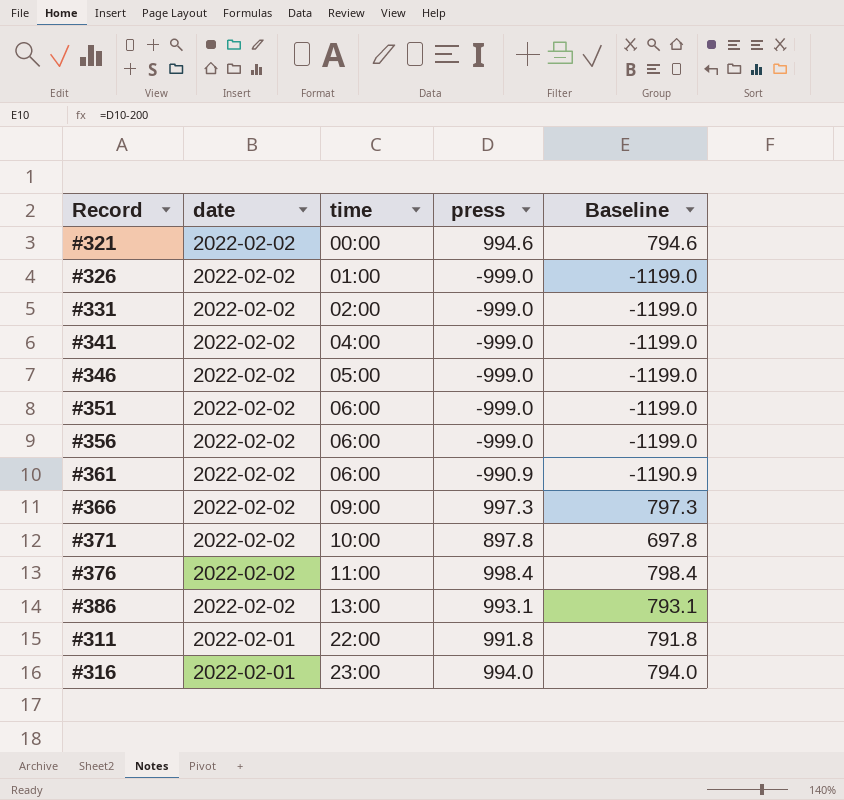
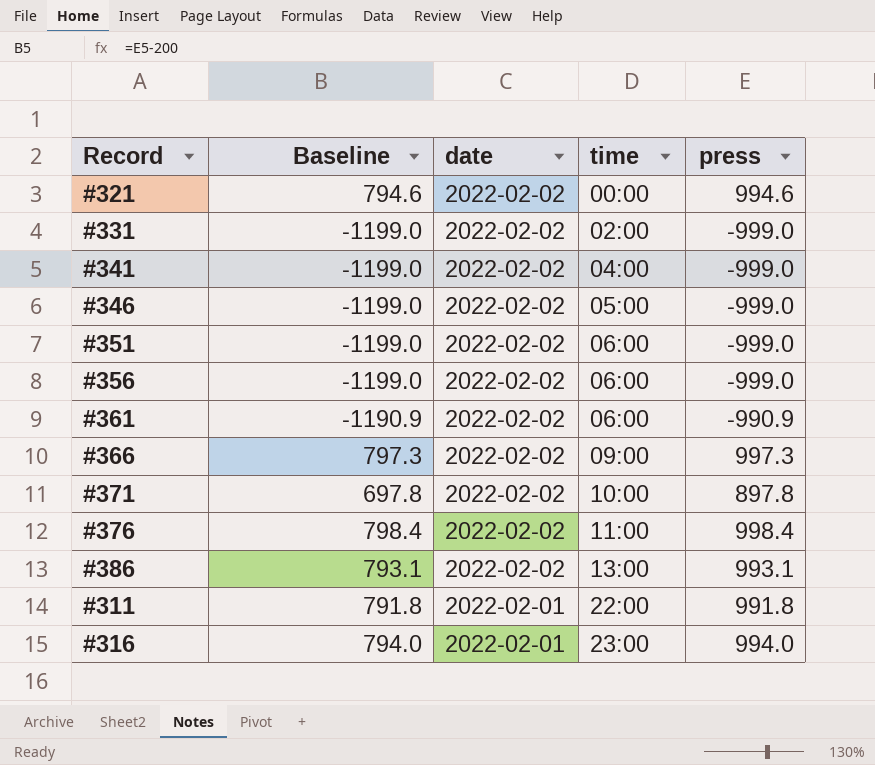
column Baseline | position: 5 -> 2
row #326: 2022-02-02 | 01:00 | -999.0 | -1199.0 -> none

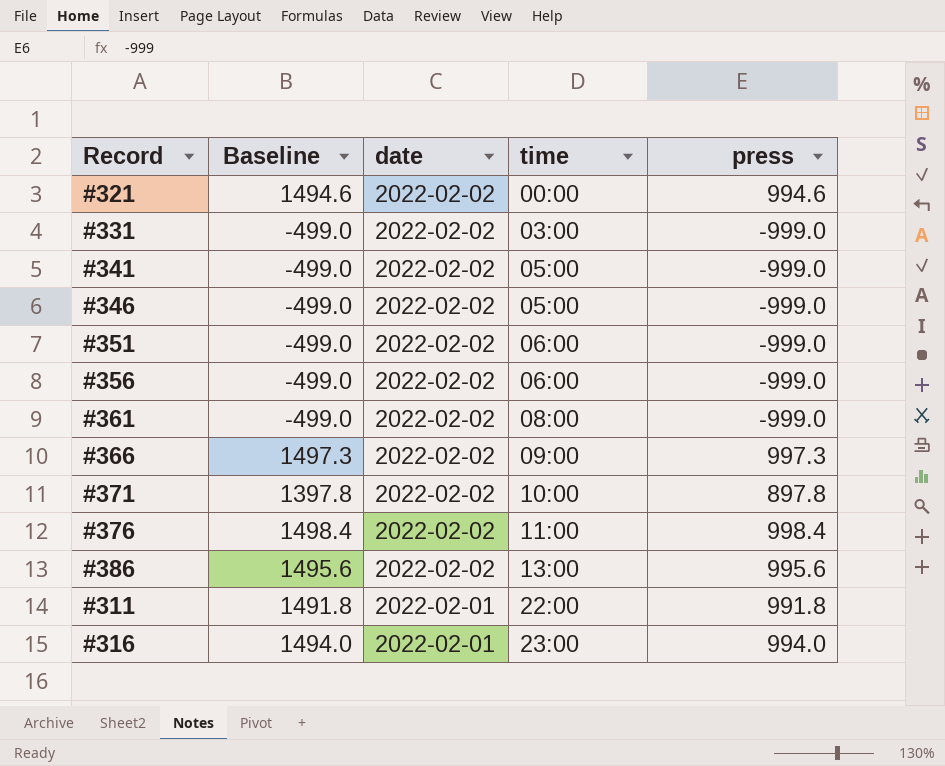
column Baseline | formula: [press] - 200 -> [press] + 500
#331 | time: 02:00 -> 03:00
#341 | time: 04:00 -> 05:00
#361 | time: 06:00 -> 08:00
#361 | press: -990.9 -> -999.0
#386 | press: 993.1 -> 995.6

